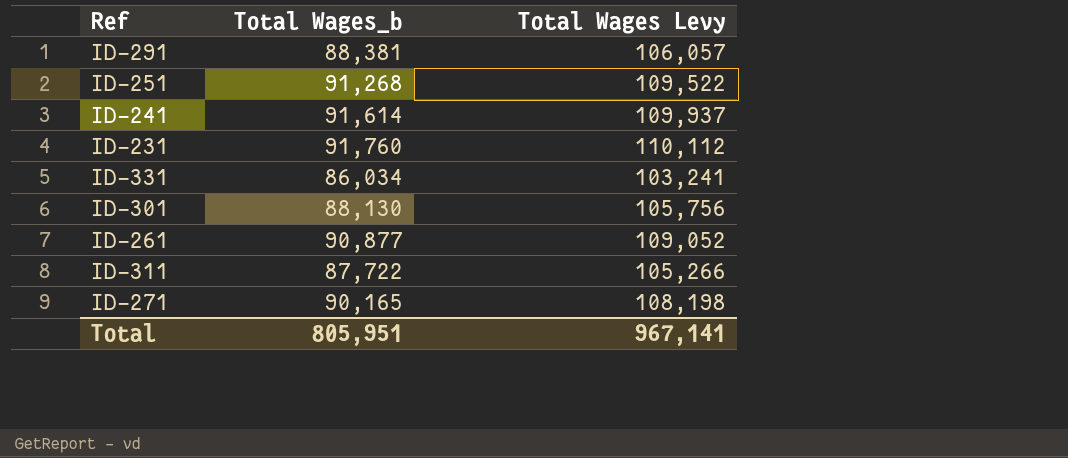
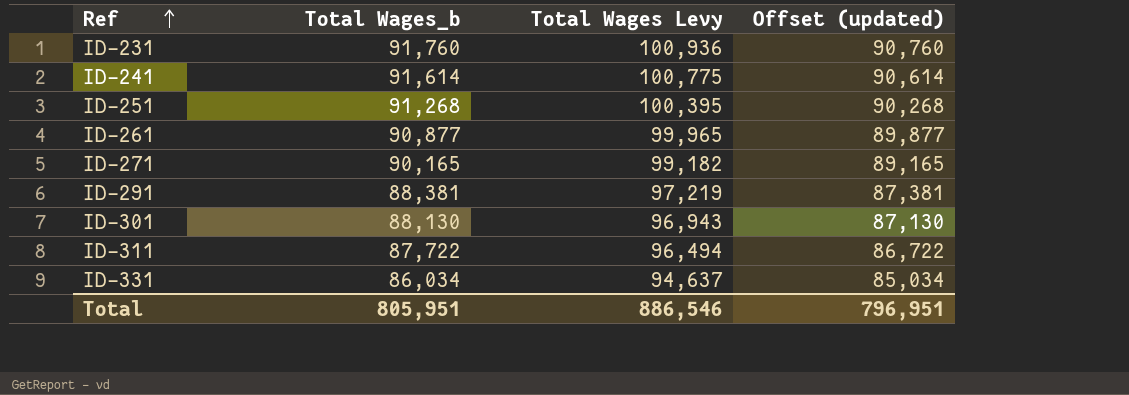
row order: none -> Ref ascending
column Total Wages Levy | formula: [Total Wages_b] * 1.2 -> [Total Wages_b] * 1.1
column Offset (updated) | formula: none -> [Total Wages_b] - 1000
Total | Total Wages Levy: 967,141 -> 886,546

